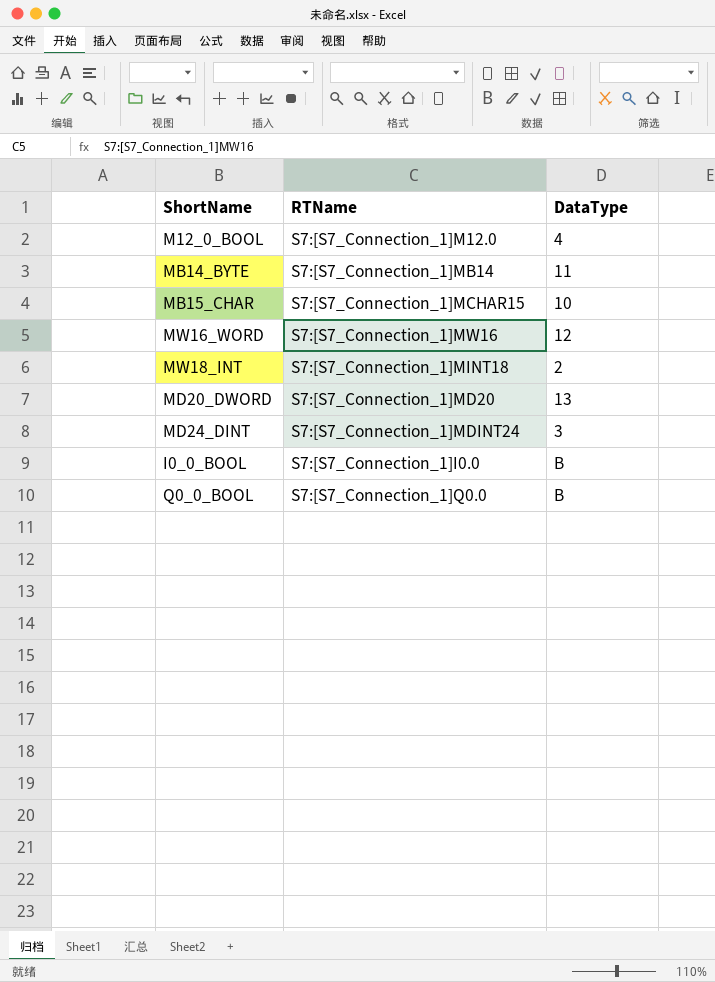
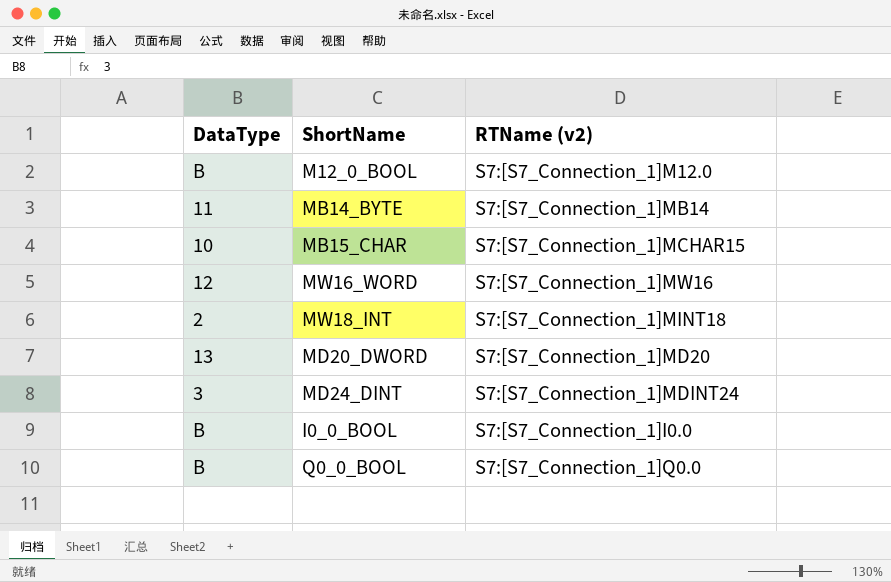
column DataType | position: 3 -> 1
column name: RTName -> RTName (v2)
M12_0_BOOL | DataType: 4 -> B

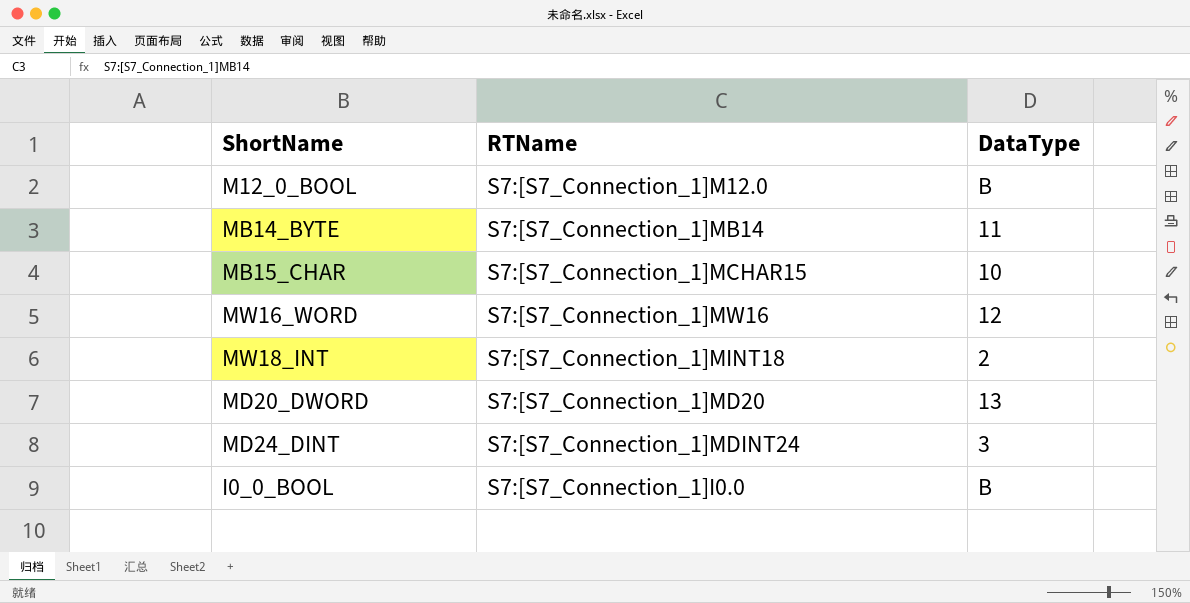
column name: RTName (v2) -> RTName
column DataType | position: 1 -> 3
row Q0_0_BOOL: B | S7:[S7_Connection_1]Q0.0 -> none

